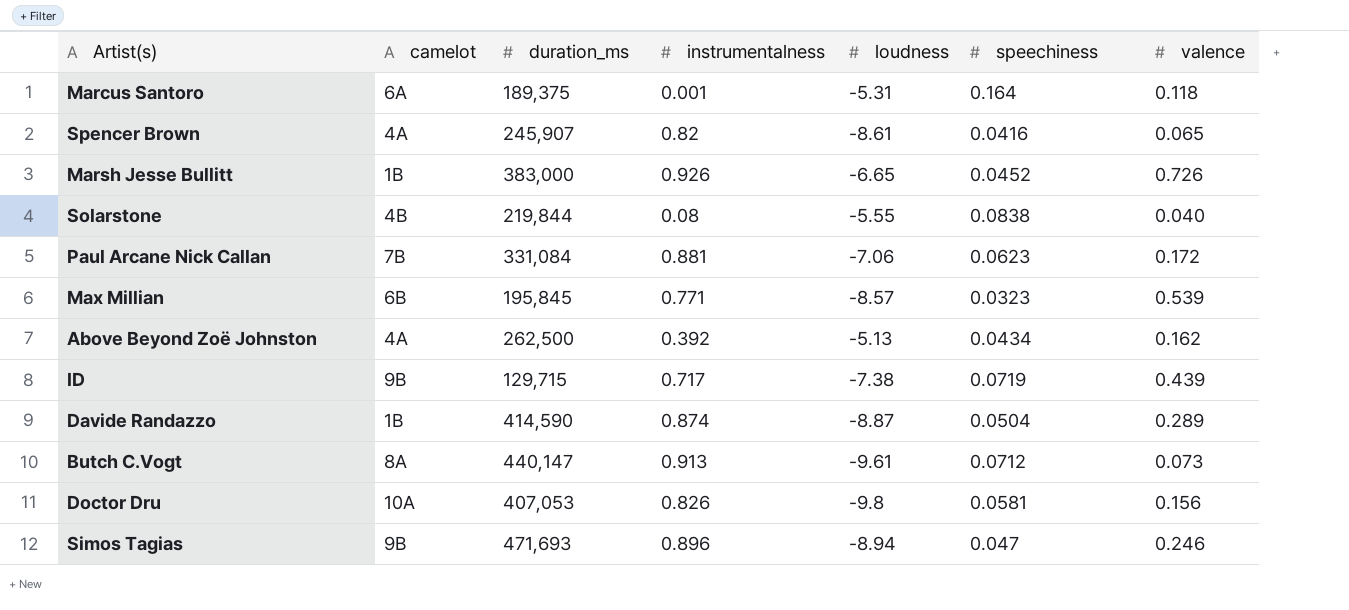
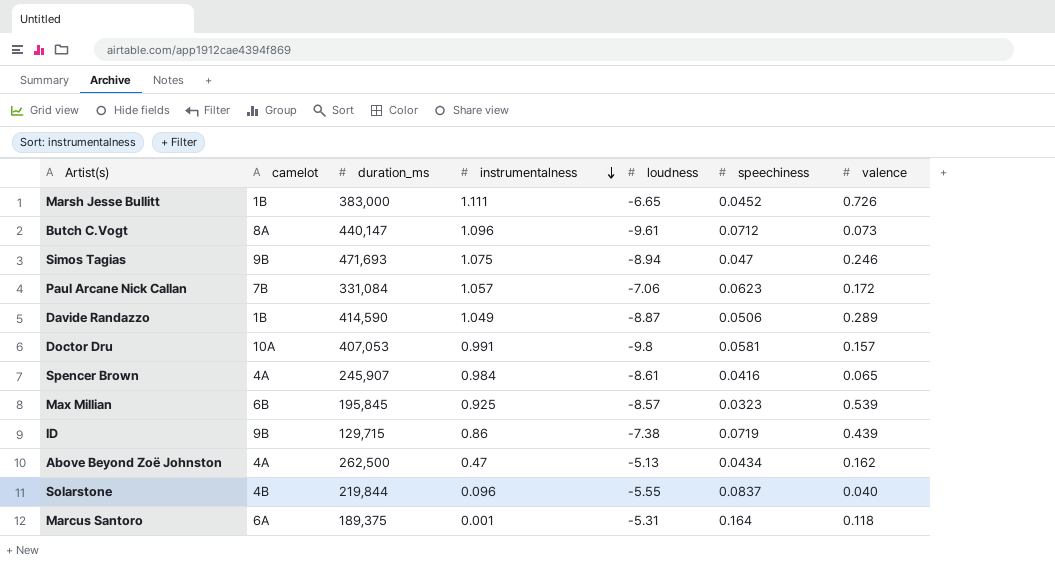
row order: none -> instrumentalness descending
Marsh Jesse Bullitt | instrumentalness: 0.926 -> 1.111
Butch C.Vogt | instrumentalness: 0.913 -> 1.096
Simos Tagias | instrumentalness: 0.896 -> 1.075
Paul Arcane Nick Callan | instrumentalness: 0.881 -> 1.057
Davide Randazzo | instrumentalness: 0.874 -> 1.049
Davide Randazzo | speechiness: 0.0504 -> 0.0506
Doctor Dru | instrumentalness: 0.826 -> 0.991
Doctor Dru | valence: 0.156 -> 0.157
Spencer Brown | instrumentalness: 0.82 -> 0.984
Max Millian | instrumentalness: 0.771 -> 0.925
ID | instrumentalness: 0.717 -> 0.86
Above Beyond Zoë Johnston | instrumentalness: 0.392 -> 0.47
Solarstone | instrumentalness: 0.08 -> 0.096
Solarstone | speechiness: 0.0838 -> 0.0837

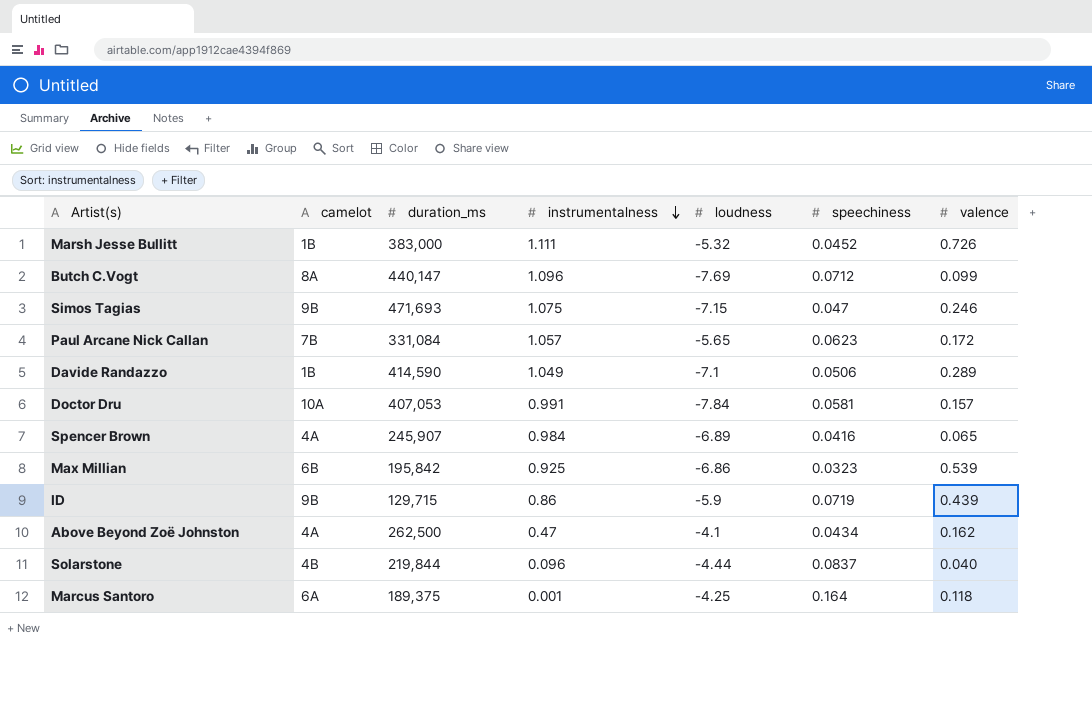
Marsh Jesse Bullitt | loudness: -6.65 -> -5.32
Butch C.Vogt | loudness: -9.61 -> -7.69
Butch C.Vogt | valence: 0.073 -> 0.099
Simos Tagias | loudness: -8.94 -> -7.15
Paul Arcane Nick Callan | loudness: -7.06 -> -5.65
Davide Randazzo | loudness: -8.87 -> -7.1
Doctor Dru | loudness: -9.8 -> -7.84
Spencer Brown | loudness: -8.61 -> -6.89
Max Millian | duration_ms: 195,845 -> 195,842
Max Millian | loudness: -8.57 -> -6.86
ID | loudness: -7.38 -> -5.9
Above Beyond Zoë Johnston | loudness: -5.13 -> -4.1
Solarstone | loudness: -5.55 -> -4.44
Marcus Santoro | loudness: -5.31 -> -4.25

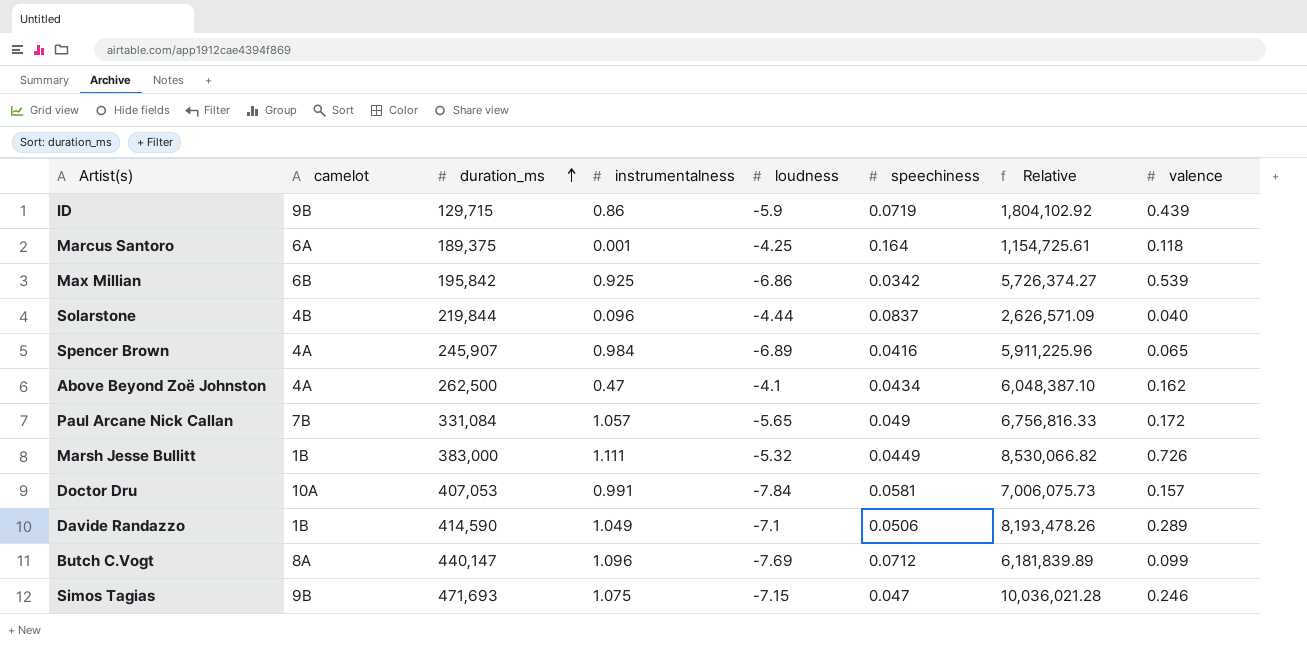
row order: instrumentalness descending -> duration_ms ascending
column Relative | formula: none -> [duration_ms] / [speechiness]
Max Millian | speechiness: 0.0323 -> 0.0342
Paul Arcane Nick Callan | speechiness: 0.0623 -> 0.049
Marsh Jesse Bullitt | speechiness: 0.0452 -> 0.0449

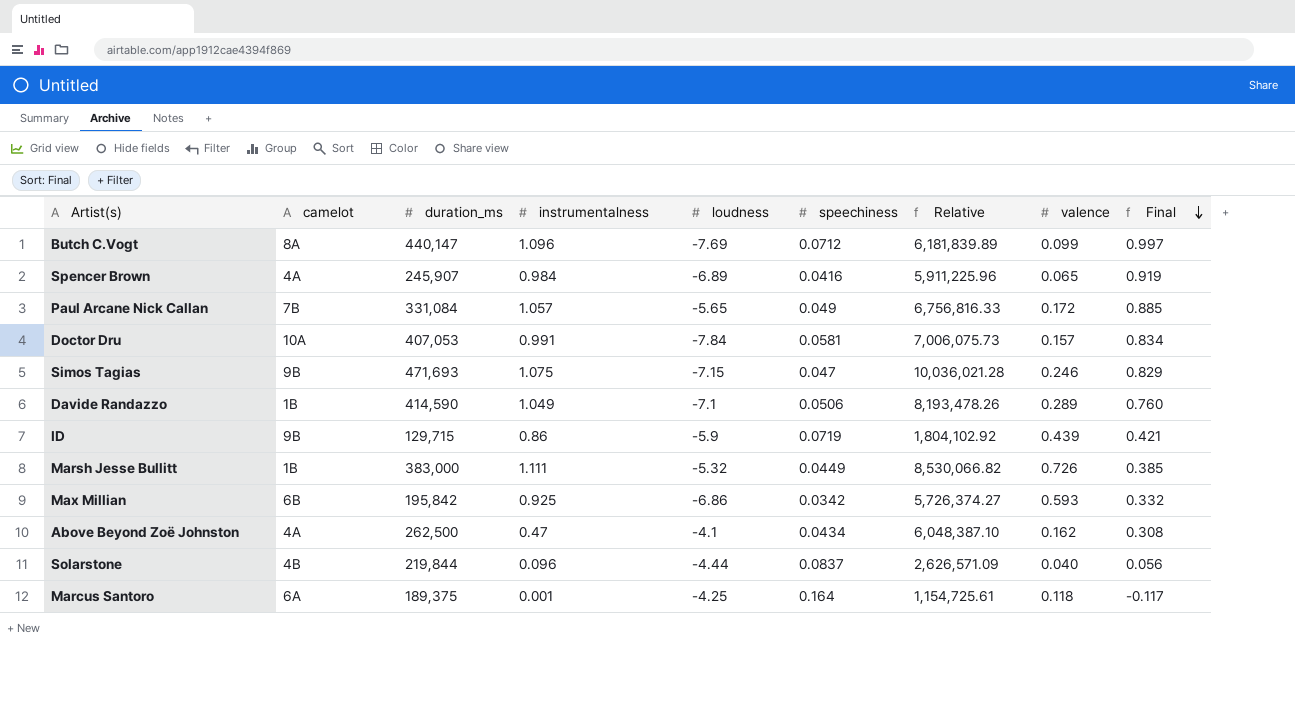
row order: duration_ms ascending -> Final descending
column Final | formula: none -> [instrumentalness] - [valence]
Max Millian | valence: 0.539 -> 0.593

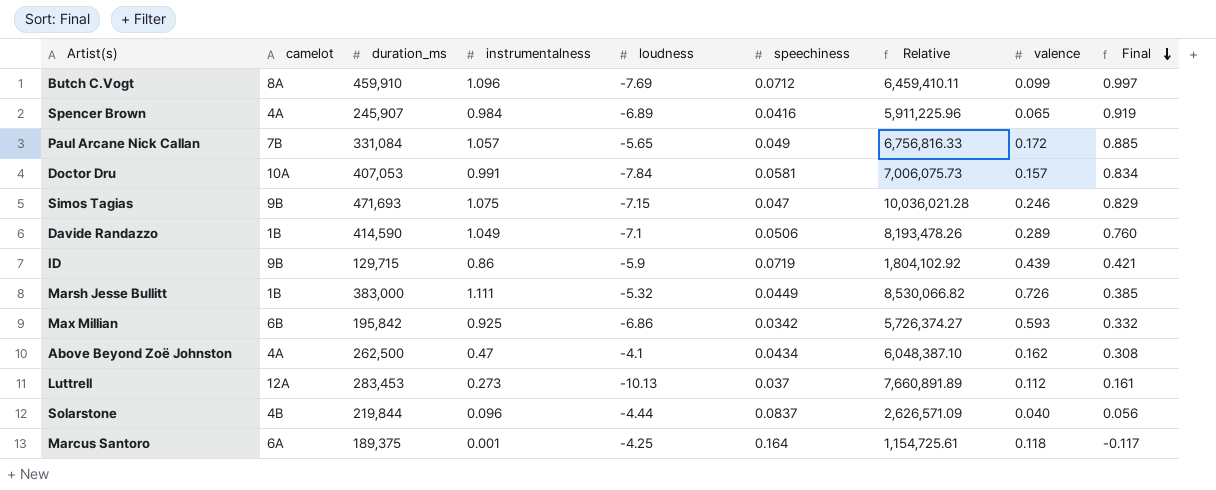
Butch C.Vogt | duration_ms: 440,147 -> 459,910
Butch C.Vogt | Relative: 6,181,839.89 -> 6,459,410.11
row Luttrell: none -> 12A | 283,453 | 0.273 | -10.13 | 0.037 | 7,660,891.89 | 0.112 | 0.161

